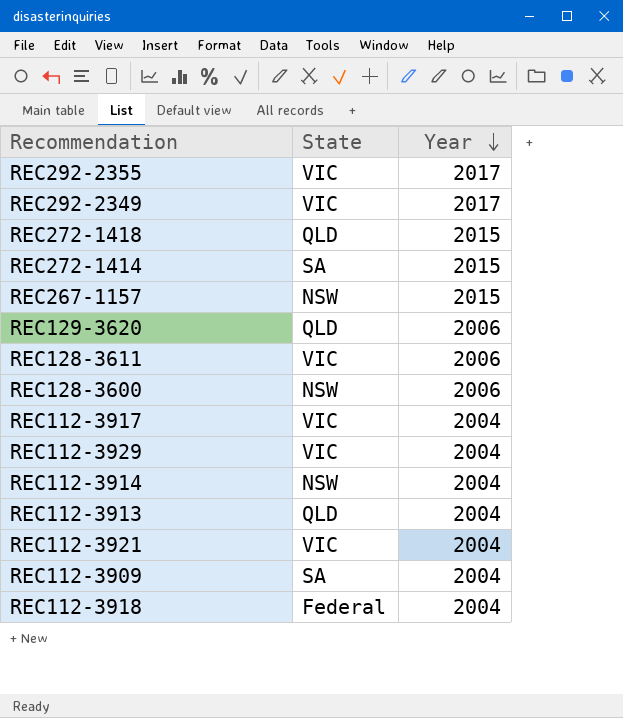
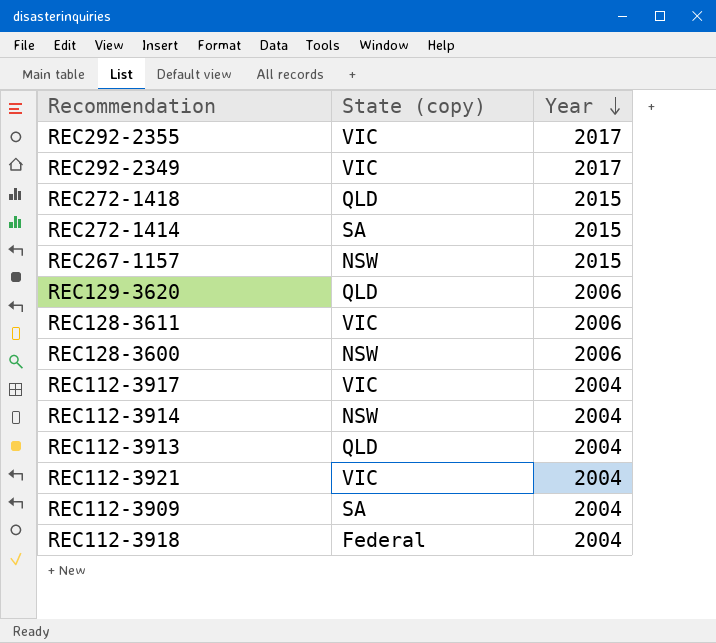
column name: State -> State (copy)
row REC112-3929: VIC | 2004 -> none

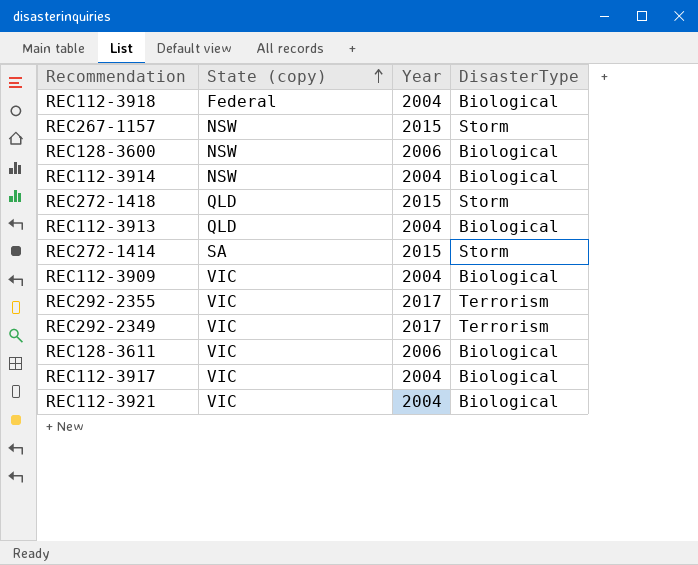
row order: Year descending -> State (copy) ascending
column DisasterType | position: none -> 4
row REC129-3620: QLD | 2006 -> none
REC112-3909 | State (copy): SA -> VIC

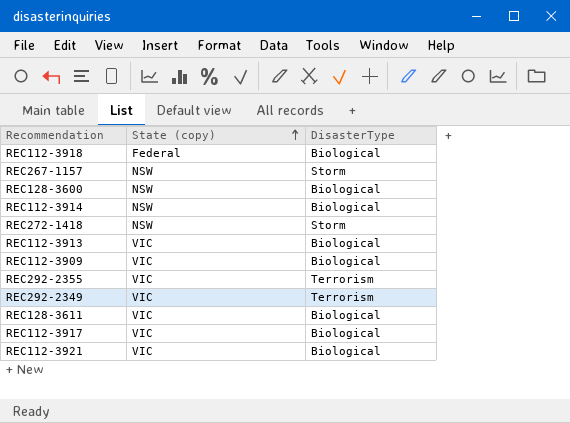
column Year | position: 3 -> none
row REC272-1414: SA | 2015 | Storm -> none
REC272-1418 | State (copy): QLD -> NSW
REC112-3913 | State (copy): QLD -> VIC

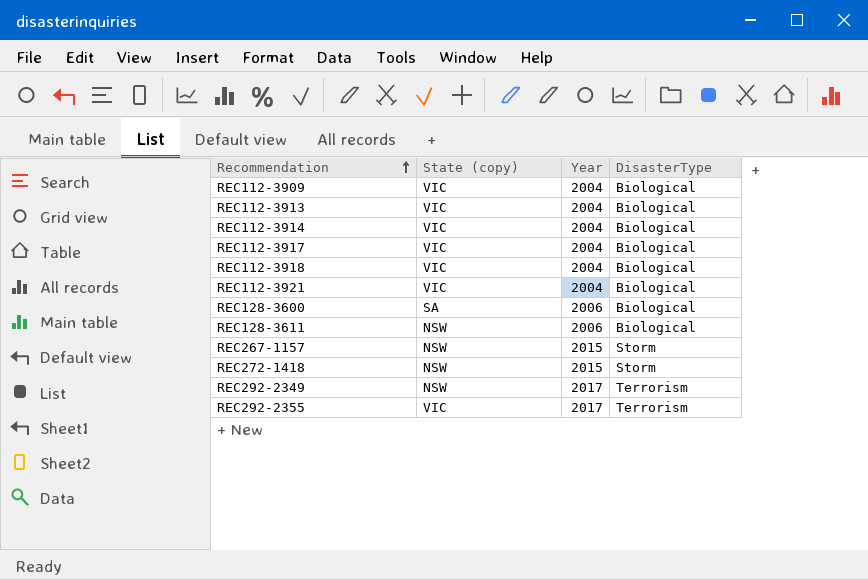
row order: State (copy) ascending -> Recommendation ascending
column Year | position: none -> 3
REC112-3914 | State (copy): NSW -> VIC
REC112-3918 | State (copy): Federal -> VIC
REC128-3600 | State (copy): NSW -> SA
REC128-3611 | State (copy): VIC -> NSW
REC292-2349 | State (copy): VIC -> NSW

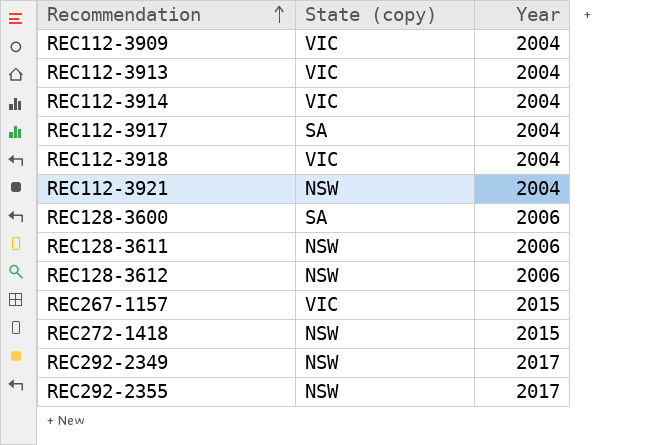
column DisasterType | position: 4 -> none
REC112-3917 | State (copy): VIC -> SA
REC112-3921 | State (copy): VIC -> NSW
row REC128-3612: none -> NSW | 2006
REC267-1157 | State (copy): NSW -> VIC
REC292-2355 | State (copy): VIC -> NSW

